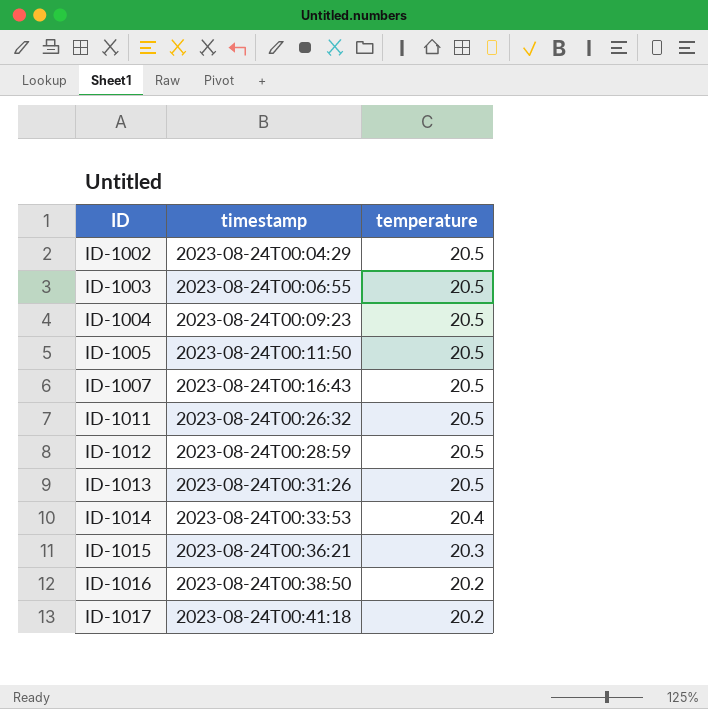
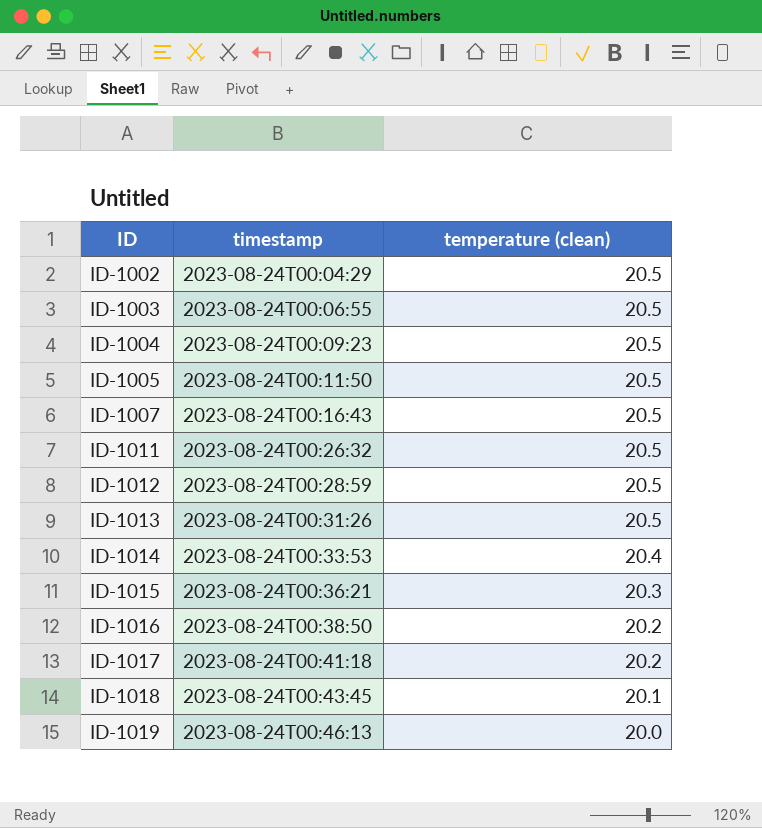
column name: temperature -> temperature (clean)
row ID-1018: none -> 2023-08-24T00:43:45 | 20.1
row ID-1019: none -> 2023-08-24T00:46:13 | 20.0

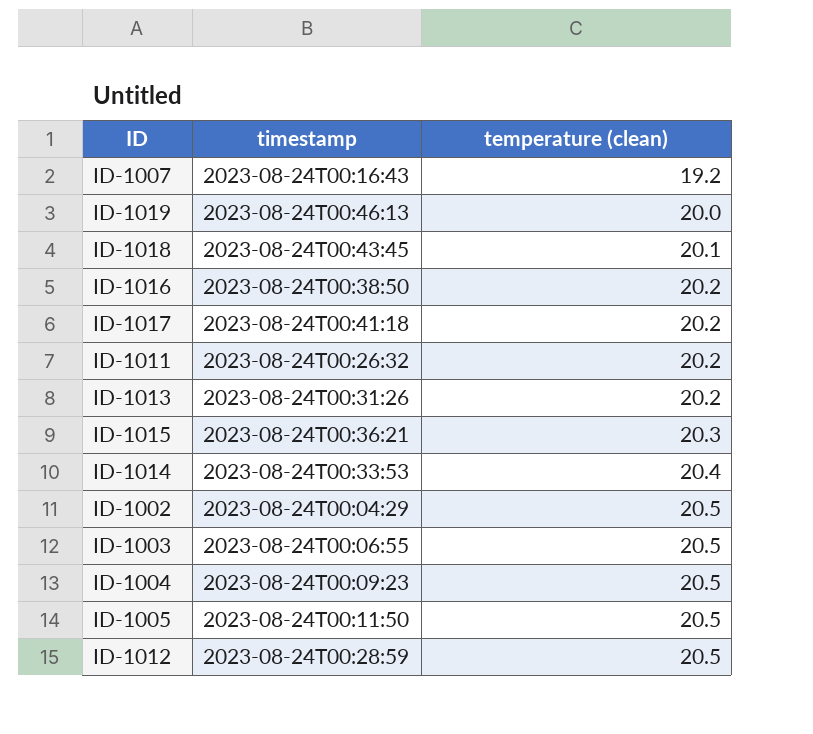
row order: ID ascending -> temperature (clean) ascending
ID-1007 | temperature (clean): 20.5 -> 19.2
ID-1011 | temperature (clean): 20.5 -> 20.2
ID-1013 | temperature (clean): 20.5 -> 20.2

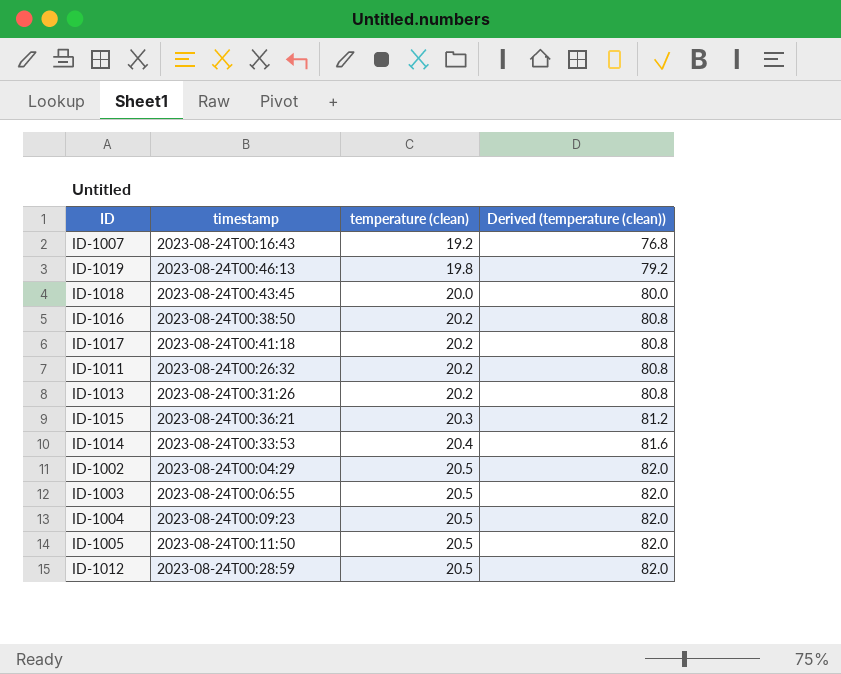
column Derived (temperature (clean)) | formula: none -> [temperature (clean)] * 4
ID-1019 | temperature (clean): 20.0 -> 19.8
ID-1018 | temperature (clean): 20.1 -> 20.0

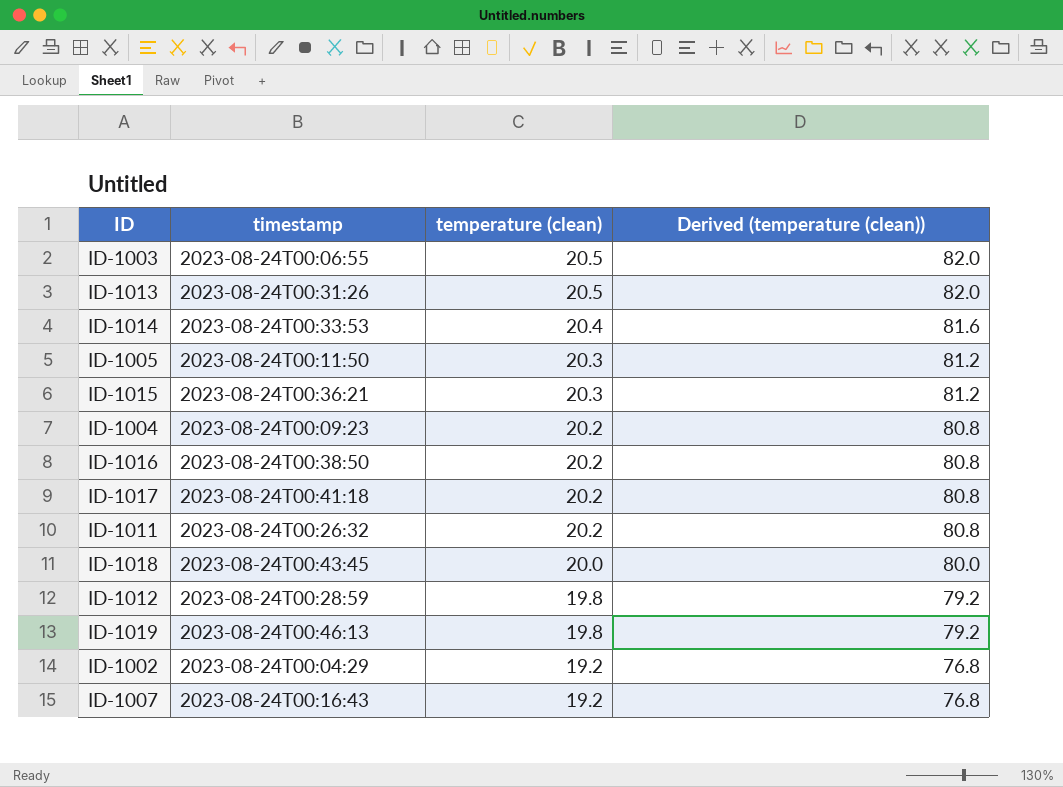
row order: temperature (clean) ascending -> temperature (clean) descending
ID-1013 | temperature (clean): 20.2 -> 20.5
ID-1013 | Derived (temperature (clean)): 80.8 -> 82.0
ID-1005 | temperature (clean): 20.5 -> 20.3
ID-1005 | Derived (temperature (clean)): 82.0 -> 81.2
ID-1004 | temperature (clean): 20.5 -> 20.2
ID-1004 | Derived (temperature (clean)): 82.0 -> 80.8
ID-1012 | temperature (clean): 20.5 -> 19.8
ID-1012 | Derived (temperature (clean)): 82.0 -> 79.2
ID-1002 | temperature (clean): 20.5 -> 19.2
ID-1002 | Derived (temperature (clean)): 82.0 -> 76.8

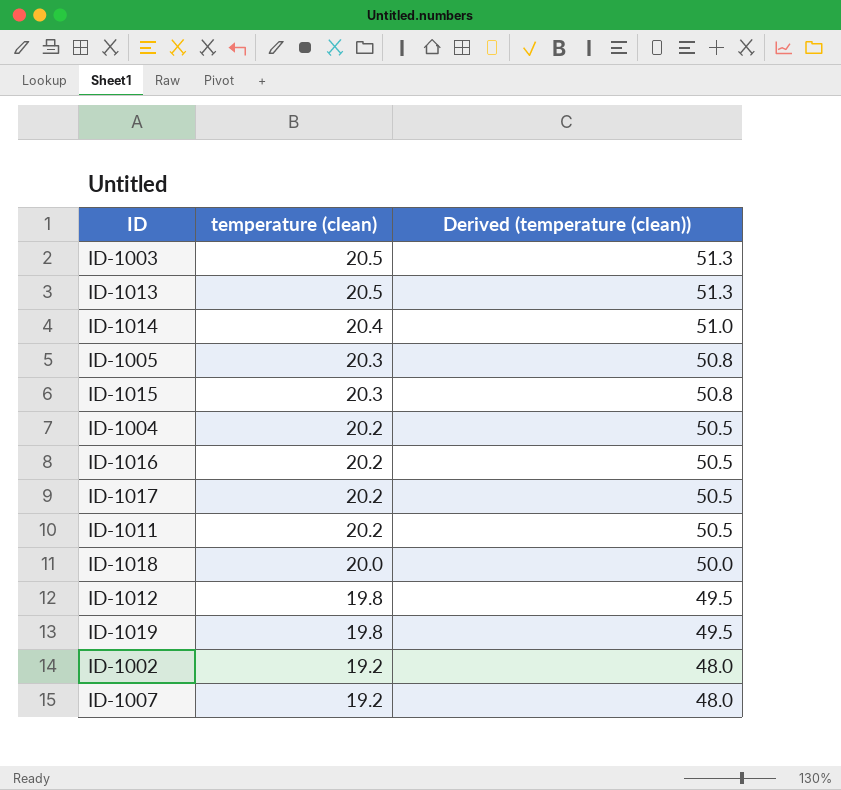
column timestamp | position: 2 -> none
column Derived (temperature (clean)) | formula: [temperature (clean)] * 4 -> [temperature (clean)] * 2.5

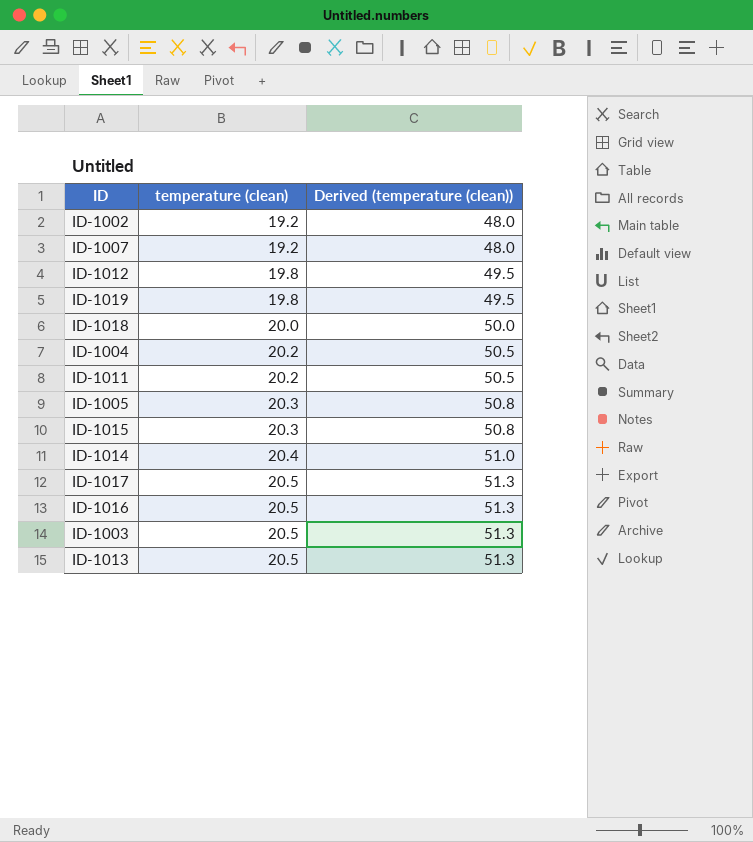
row order: temperature (clean) descending -> temperature (clean) ascending
ID-1017 | temperature (clean): 20.2 -> 20.5
ID-1017 | Derived (temperature (clean)): 50.5 -> 51.3
ID-1016 | temperature (clean): 20.2 -> 20.5
ID-1016 | Derived (temperature (clean)): 50.5 -> 51.3

